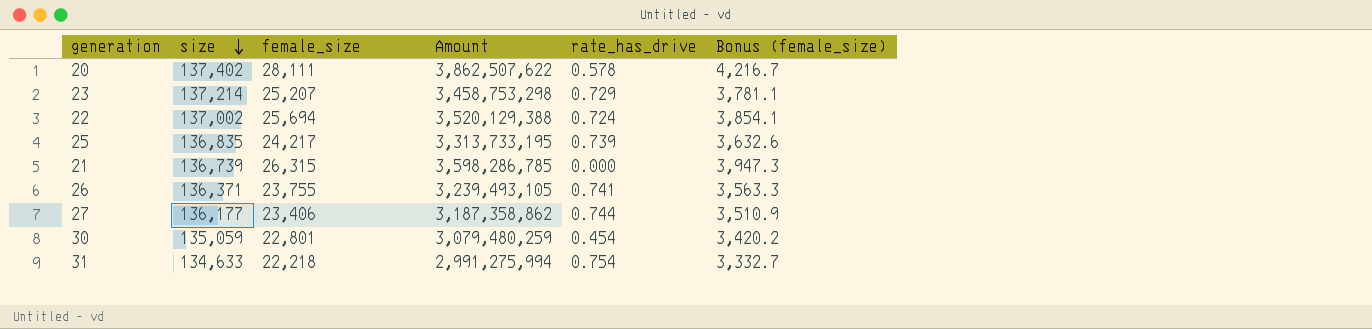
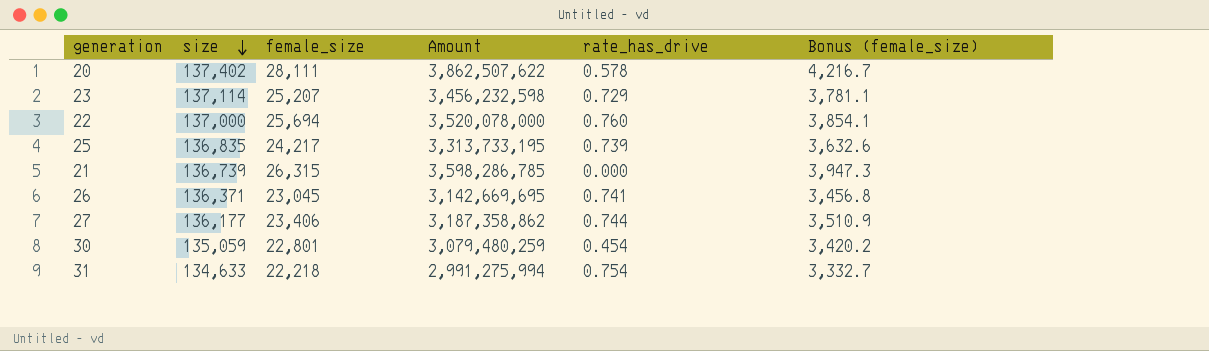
23 | size: 137,214 -> 137,114
23 | Amount: 3,458,753,298 -> 3,456,232,598
22 | size: 137,002 -> 137,000
22 | Amount: 3,520,129,388 -> 3,520,078,000
22 | rate_has_drive: 0.724 -> 0.760
26 | female_size: 23,755 -> 23,045
26 | Amount: 3,239,493,105 -> 3,142,669,695
26 | Bonus (female_size): 3,563.3 -> 3,456.8

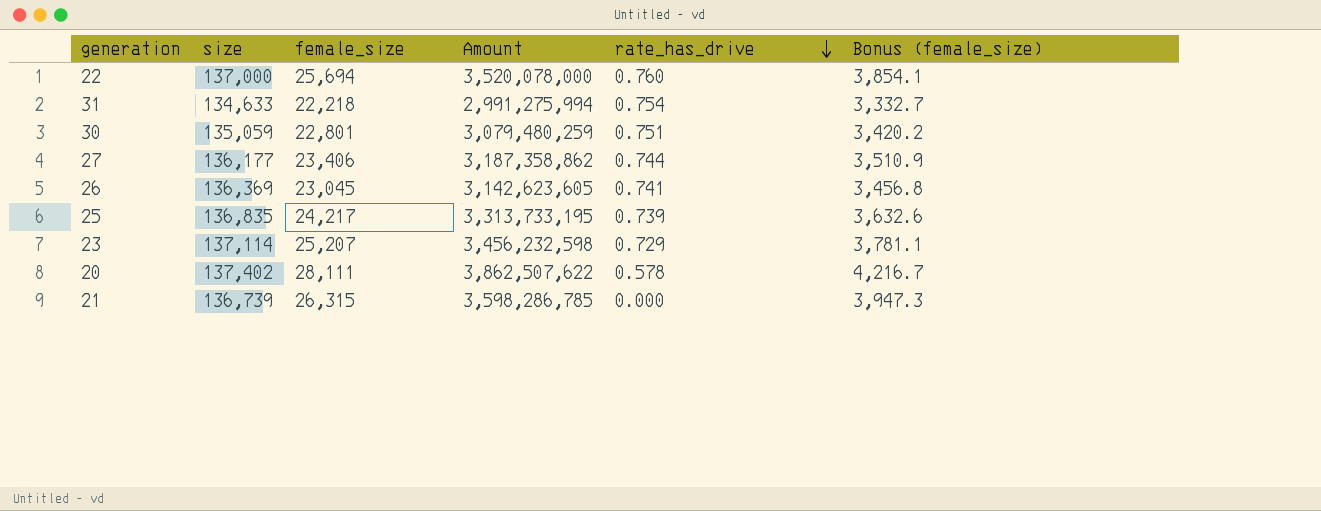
row order: size descending -> rate_has_drive descending
30 | rate_has_drive: 0.454 -> 0.751
26 | size: 136,371 -> 136,369
26 | Amount: 3,142,669,695 -> 3,142,623,605

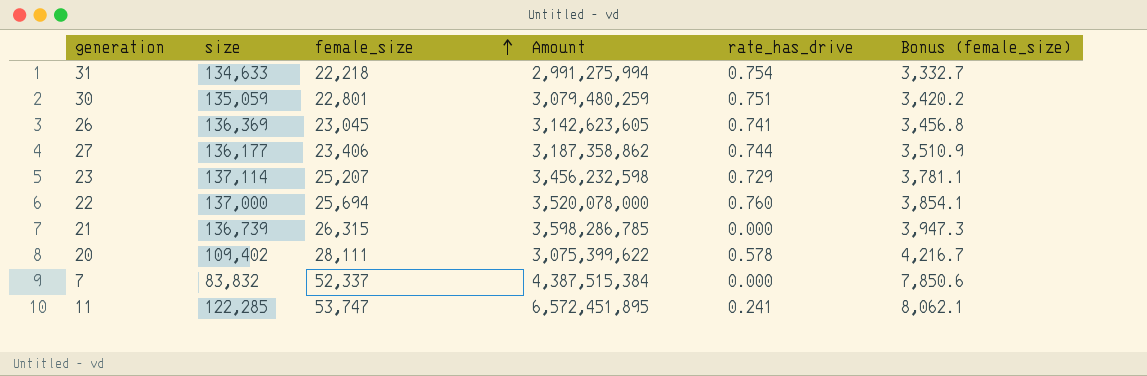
row order: rate_has_drive descending -> female_size ascending
row 25: 136,835 | 24,217 | 3,313,733,195 | 0.739 | 3,632.6 -> none
20 | size: 137,402 -> 109,402
20 | Amount: 3,862,507,622 -> 3,075,399,622
row 7: none -> 83,832 | 52,337 | 4,387,515,384 | 0.000 | 7,850.6
row 11: none -> 122,285 | 53,747 | 6,572,451,895 | 0.241 | 8,062.1

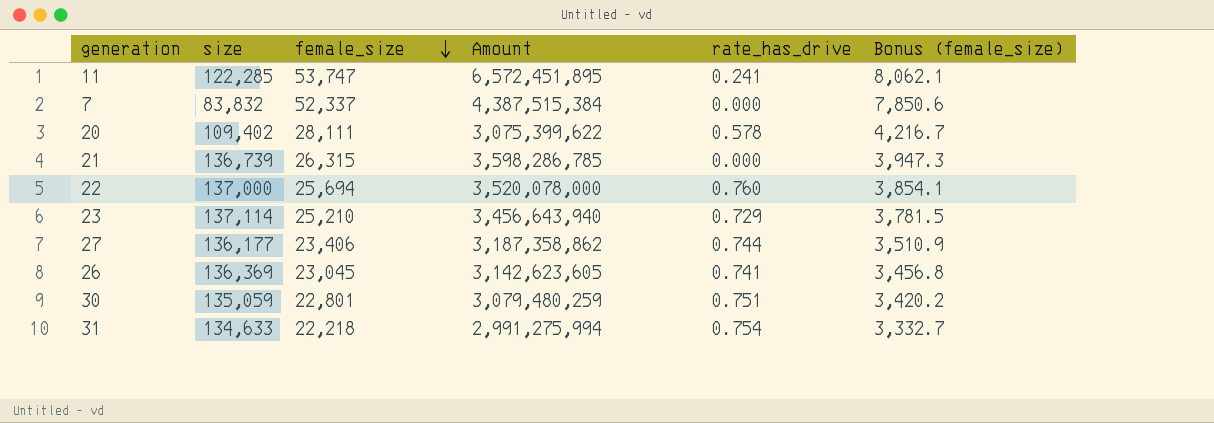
row order: female_size ascending -> female_size descending
23 | female_size: 25,207 -> 25,210
23 | Amount: 3,456,232,598 -> 3,456,643,940
23 | Bonus (female_size): 3,781.1 -> 3,781.5

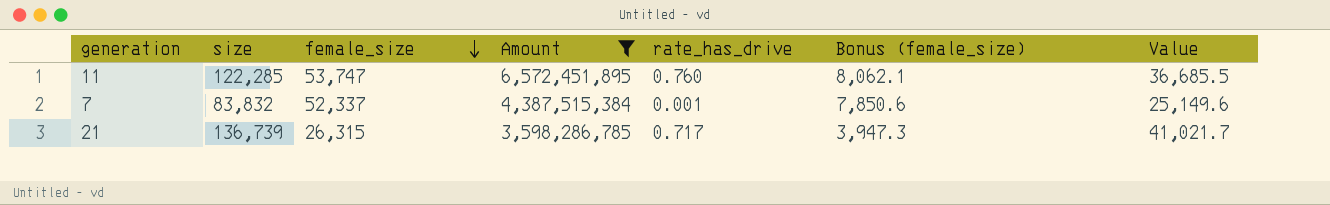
filter: none -> Amount >= 3,598,286,785
column Value | formula: none -> [size] * 0.3
11 | rate_has_drive: 0.241 -> 0.760
7 | rate_has_drive: 0.000 -> 0.001
21 | rate_has_drive: 0.000 -> 0.717

